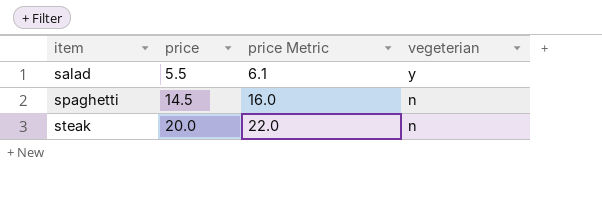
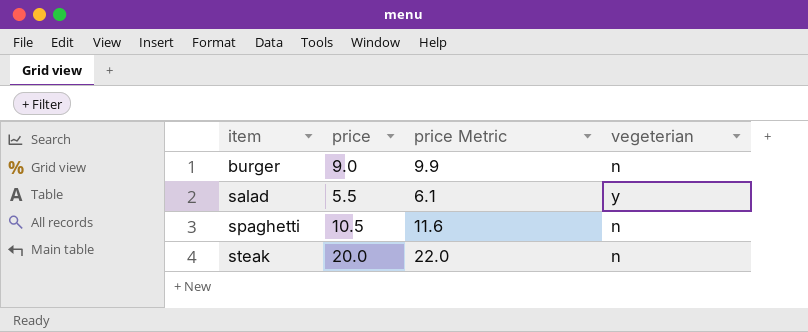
row burger: none -> 9.0 | 9.9 | n
spaghetti | price: 14.5 -> 10.5
spaghetti | price Metric: 16.0 -> 11.6

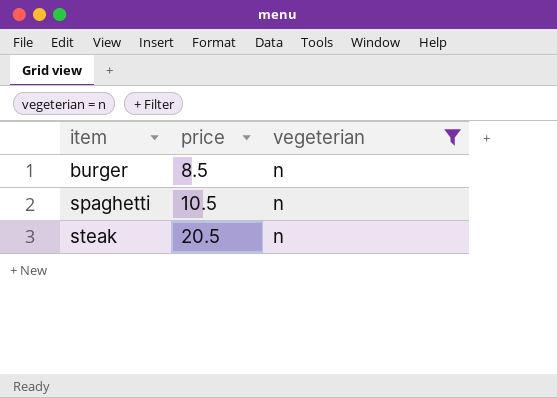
filter: none -> vegeterian = n
column price Metric | formula: [price] * 1.1 -> none
burger | price: 9.0 -> 8.5
steak | price: 20.0 -> 20.5

